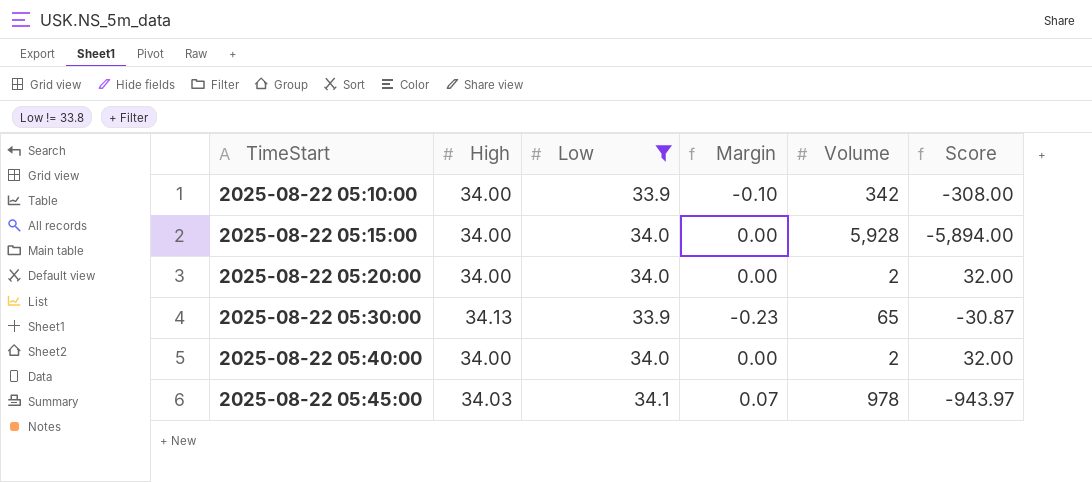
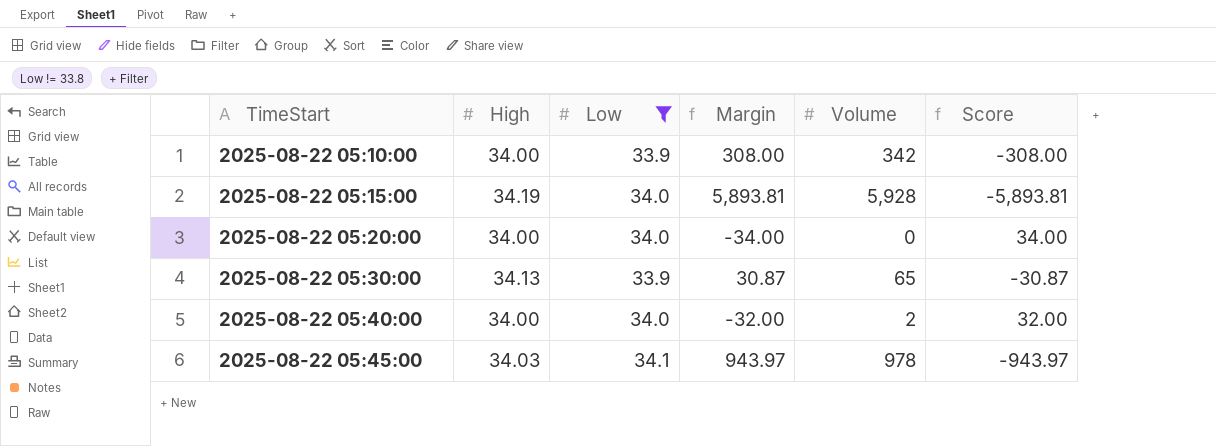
column Margin | formula: [Low] - [High] -> [Volume] - [High]
2025-08-22 05:15:00 | High: 34.00 -> 34.19
2025-08-22 05:15:00 | Score: -5,894.00 -> -5,893.81
2025-08-22 05:20:00 | Volume: 2 -> 0
2025-08-22 05:20:00 | Score: 32.00 -> 34.00

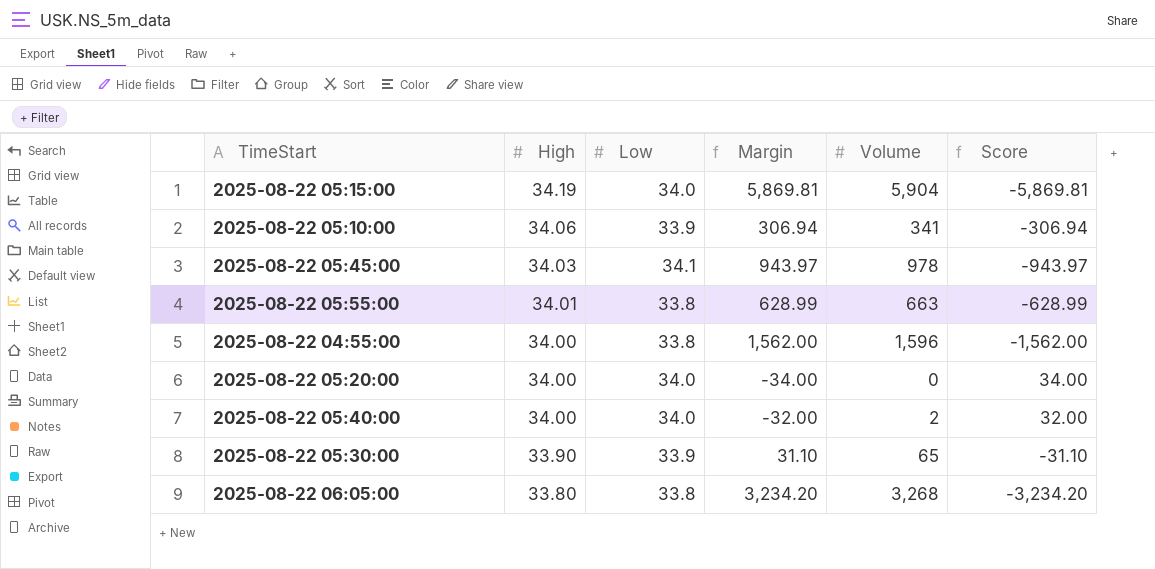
filter: Low != 33.8 -> none
row order: TimeStart ascending -> High descending
2025-08-22 05:15:00 | Margin: 5,893.81 -> 5,869.81
2025-08-22 05:15:00 | Volume: 5,928 -> 5,904
2025-08-22 05:15:00 | Score: -5,893.81 -> -5,869.81
2025-08-22 05:10:00 | High: 34.00 -> 34.06
2025-08-22 05:10:00 | Margin: 308.00 -> 306.94
2025-08-22 05:10:00 | Volume: 342 -> 341
2025-08-22 05:10:00 | Score: -308.00 -> -306.94
2025-08-22 05:30:00 | High: 34.13 -> 33.90
2025-08-22 05:30:00 | Margin: 30.87 -> 31.10
2025-08-22 05:30:00 | Score: -30.87 -> -31.10

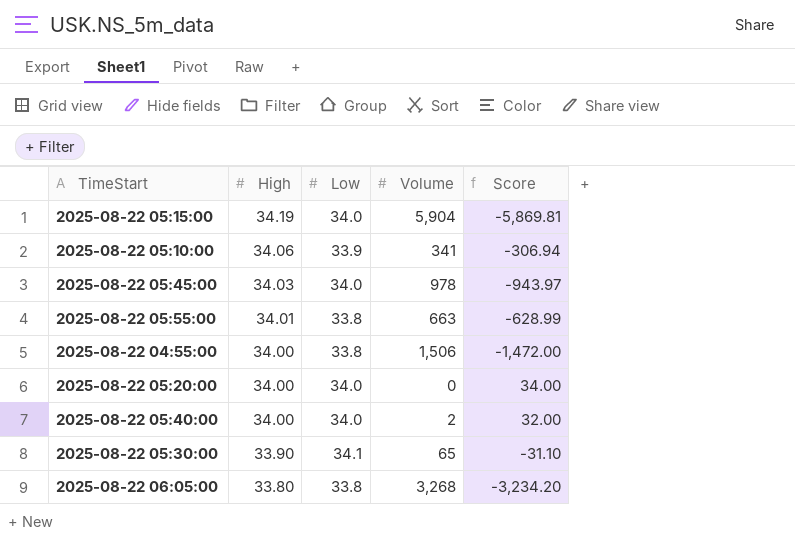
column Margin | formula: [Volume] - [High] -> none
2025-08-22 05:45:00 | Low: 34.1 -> 34.0
2025-08-22 04:55:00 | Volume: 1,596 -> 1,506
2025-08-22 04:55:00 | Score: -1,562.00 -> -1,472.00
2025-08-22 05:30:00 | Low: 33.9 -> 34.1

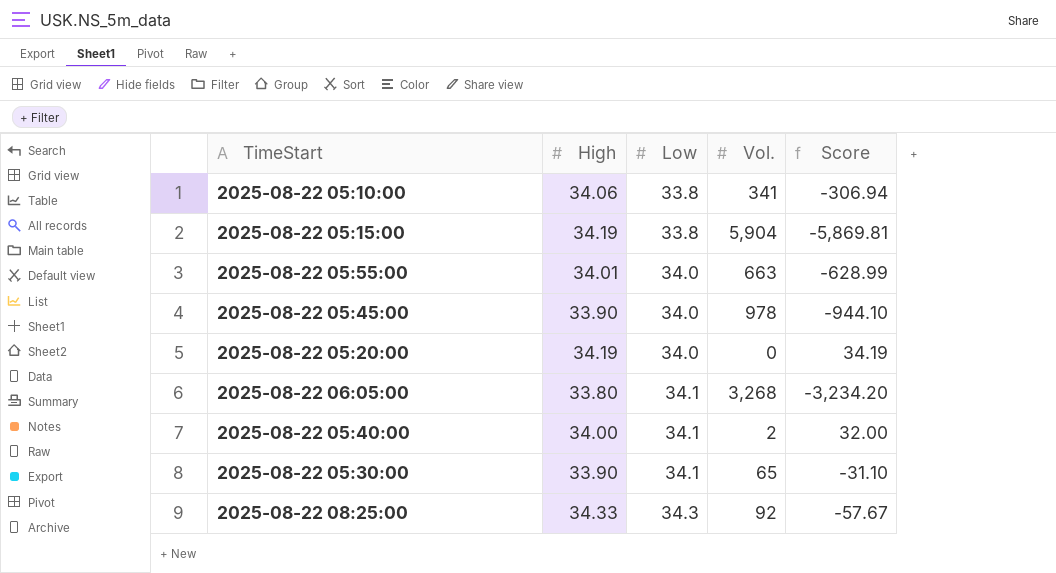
row order: High descending -> Low ascending
column name: Volume -> Vol.
row 2025-08-22 04:55:00: 34.00 | 33.8 | 1,506 | -1,472.00 -> none
2025-08-22 05:10:00 | Low: 33.9 -> 33.8
2025-08-22 05:15:00 | Low: 34.0 -> 33.8
2025-08-22 05:55:00 | Low: 33.8 -> 34.0
2025-08-22 05:45:00 | High: 34.03 -> 33.90
2025-08-22 05:45:00 | Score: -943.97 -> -944.10
2025-08-22 05:20:00 | High: 34.00 -> 34.19
2025-08-22 05:20:00 | Score: 34.00 -> 34.19
2025-08-22 06:05:00 | Low: 33.8 -> 34.1
2025-08-22 05:40:00 | Low: 34.0 -> 34.1
row 2025-08-22 08:25:00: none -> 34.33 | 34.3 | 92 | -57.67

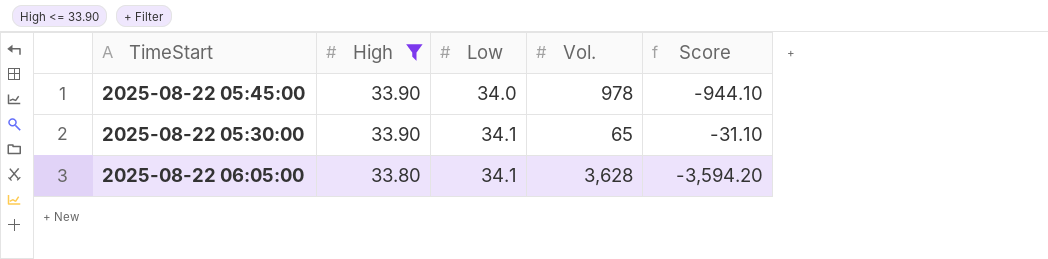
filter: none -> High <= 33.90
row order: Low ascending -> High descending
2025-08-22 06:05:00 | Vol.: 3,268 -> 3,628
2025-08-22 06:05:00 | Score: -3,234.20 -> -3,594.20

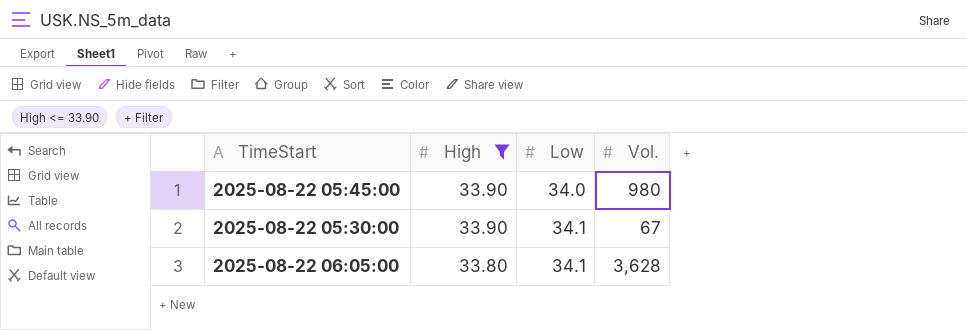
column Score | formula: [High] - [Vol.] -> none
2025-08-22 05:45:00 | Vol.: 978 -> 980
2025-08-22 05:30:00 | Vol.: 65 -> 67

